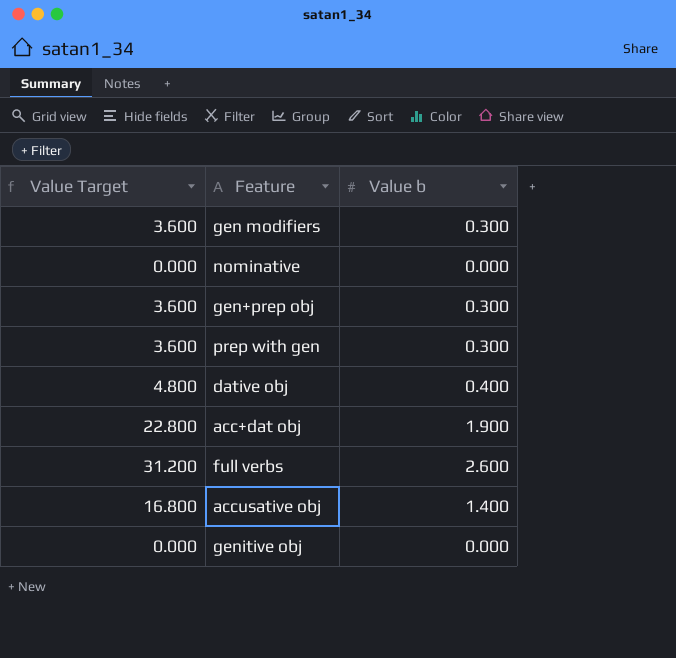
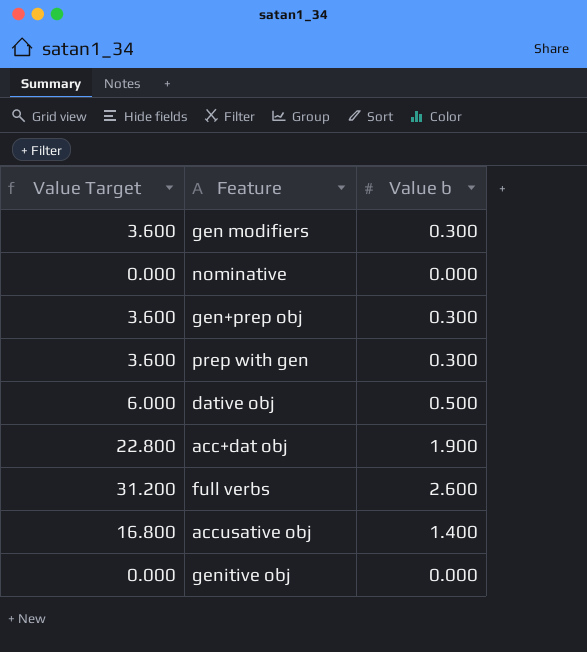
dative obj | Value Target: 4.800 -> 6.000
dative obj | Value b: 0.400 -> 0.500

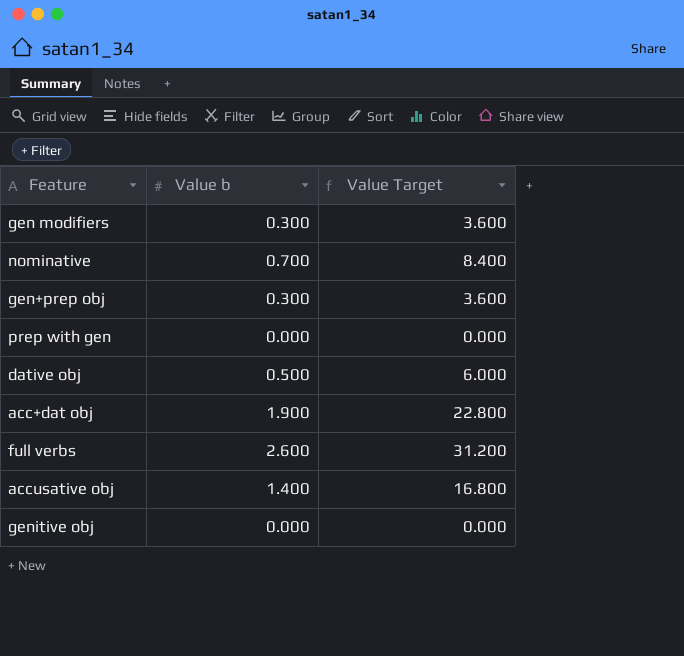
column Value Target | position: 1 -> 3
nominative | Value b: 0.000 -> 0.700
nominative | Value Target: 0.000 -> 8.400
prep with gen | Value b: 0.300 -> 0.000
prep with gen | Value Target: 3.600 -> 0.000

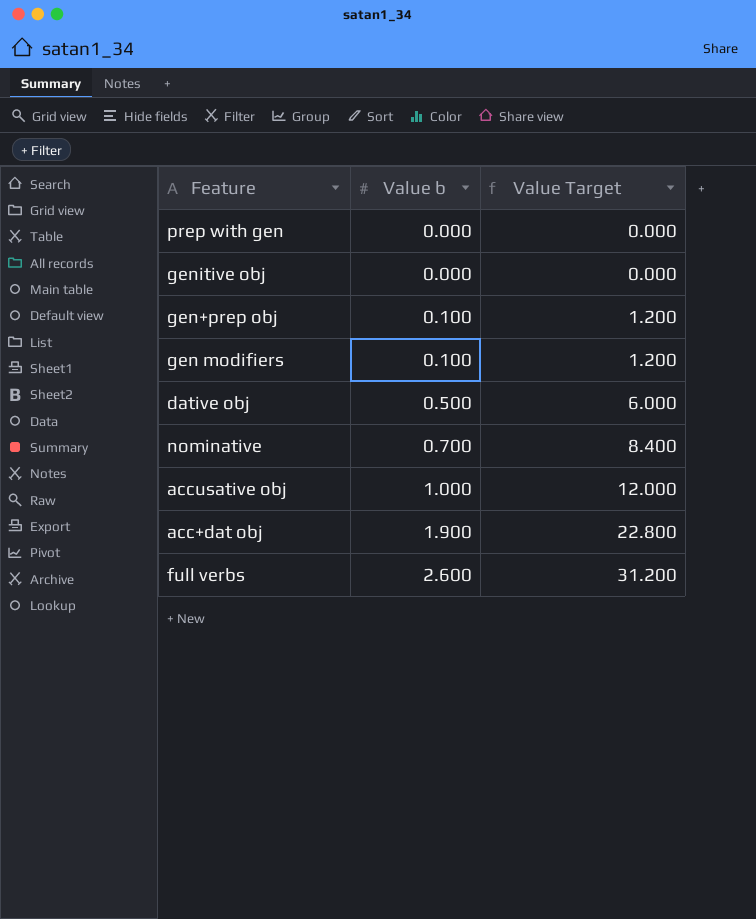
row order: none -> Value b ascending
gen+prep obj | Value b: 0.300 -> 0.100
gen+prep obj | Value Target: 3.600 -> 1.200
gen modifiers | Value b: 0.300 -> 0.100
gen modifiers | Value Target: 3.600 -> 1.200
accusative obj | Value b: 1.400 -> 1.000
accusative obj | Value Target: 16.800 -> 12.000

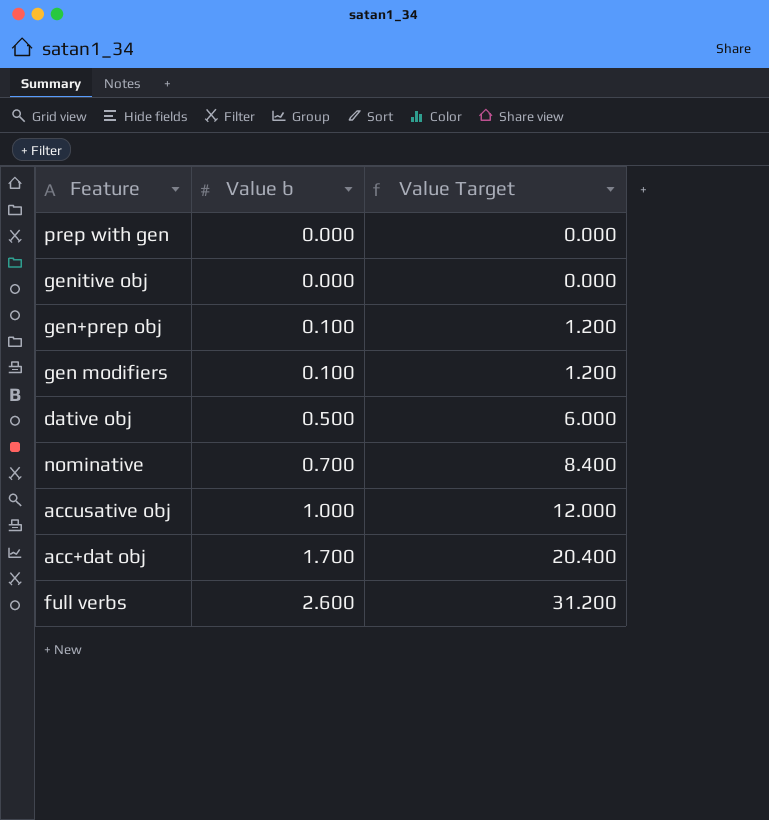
acc+dat obj | Value b: 1.900 -> 1.700
acc+dat obj | Value Target: 22.800 -> 20.400

